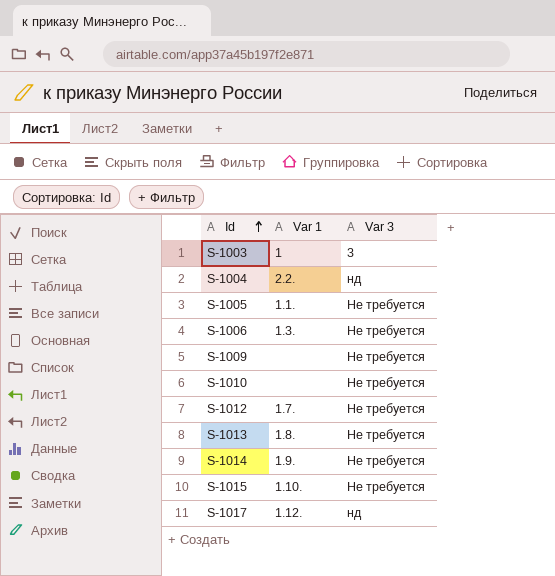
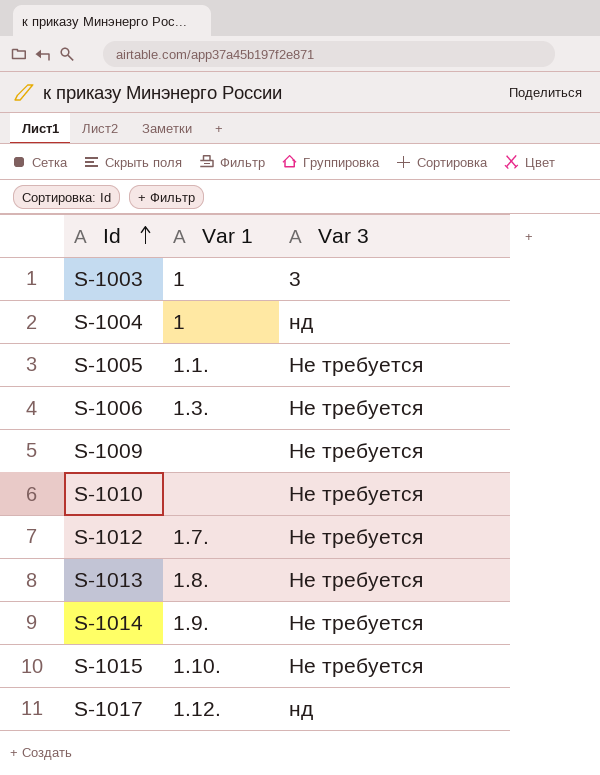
S-1004 | Var 1: 2.2. -> 1

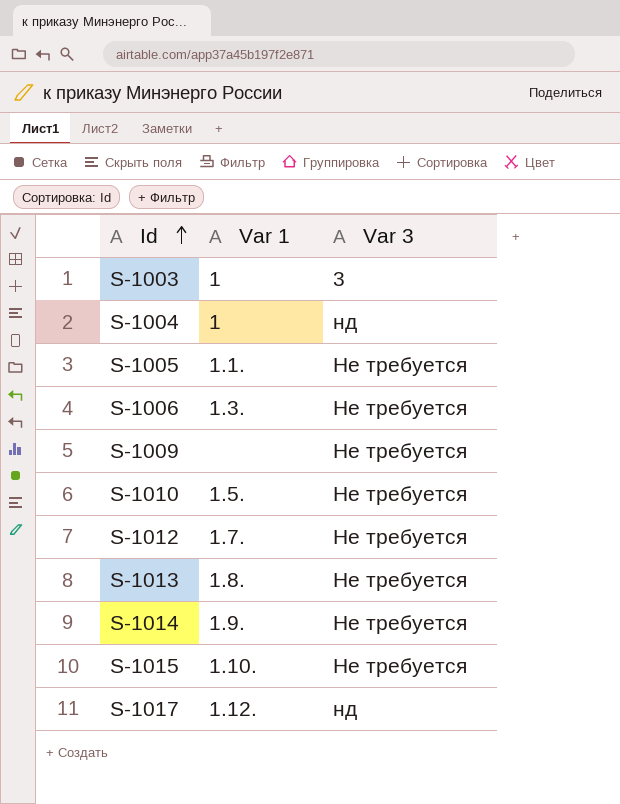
S-1010 | Var 1: none -> 1.5.

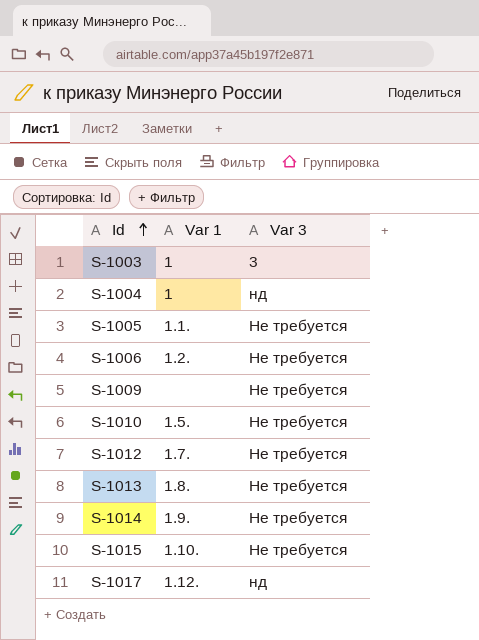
S-1006 | Var 1: 1.3. -> 1.2.

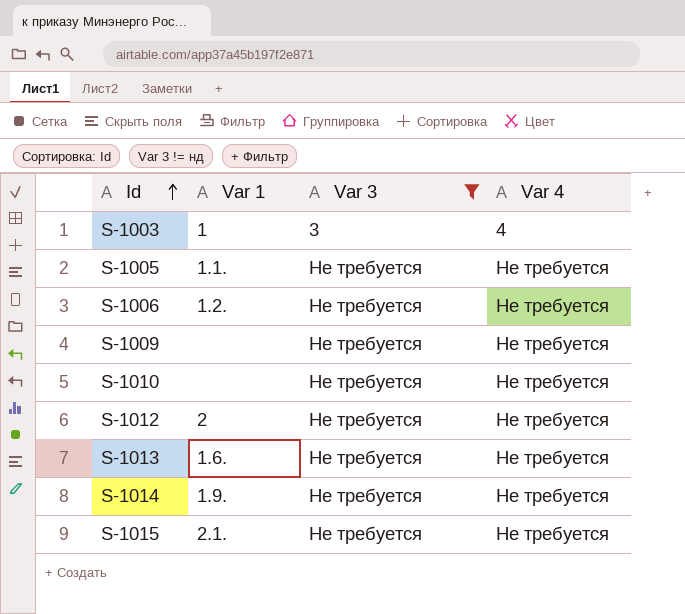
filter: none -> Var 3 != нд
column Var 4 | position: none -> 4
S-1010 | Var 1: 1.5. -> none
S-1012 | Var 1: 1.7. -> 2
S-1013 | Var 1: 1.8. -> 1.6.
S-1015 | Var 1: 1.10. -> 2.1.

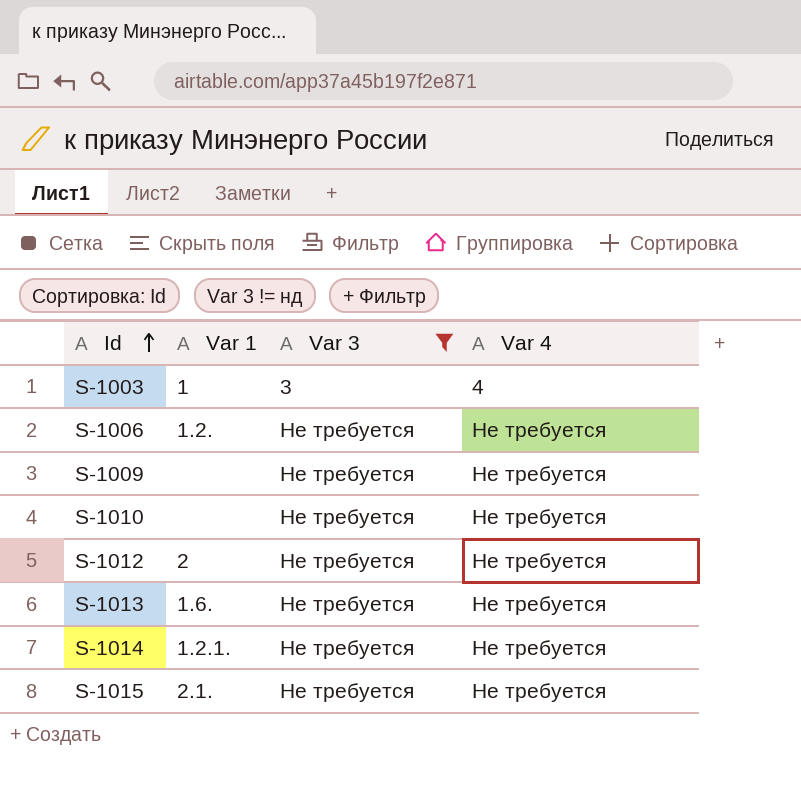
row S-1005: 1.1. | Не требуется | Не требуется -> none
S-1014 | Var 1: 1.9. -> 1.2.1.

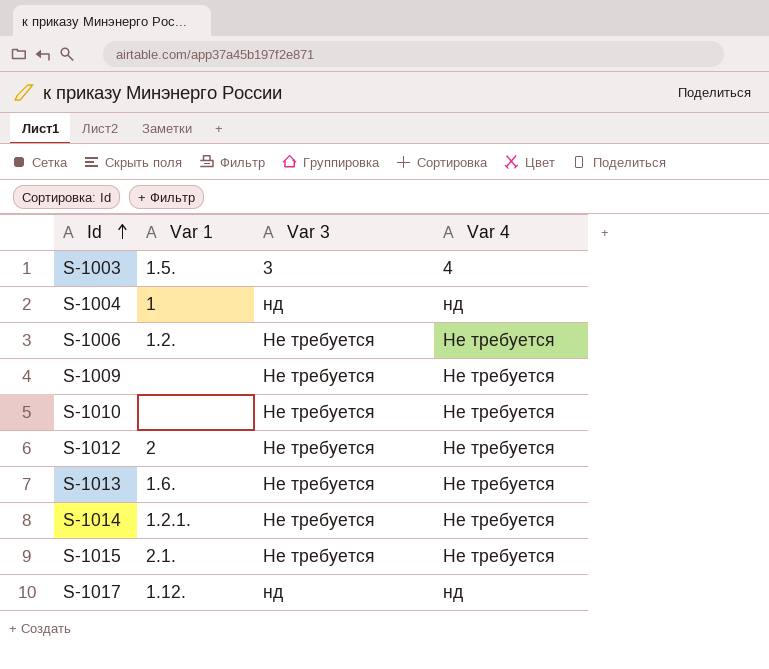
filter: Var 3 != нд -> none
S-1003 | Var 1: 1 -> 1.5.

